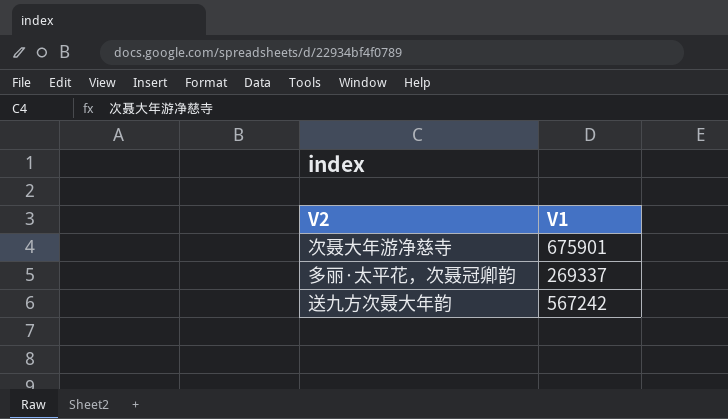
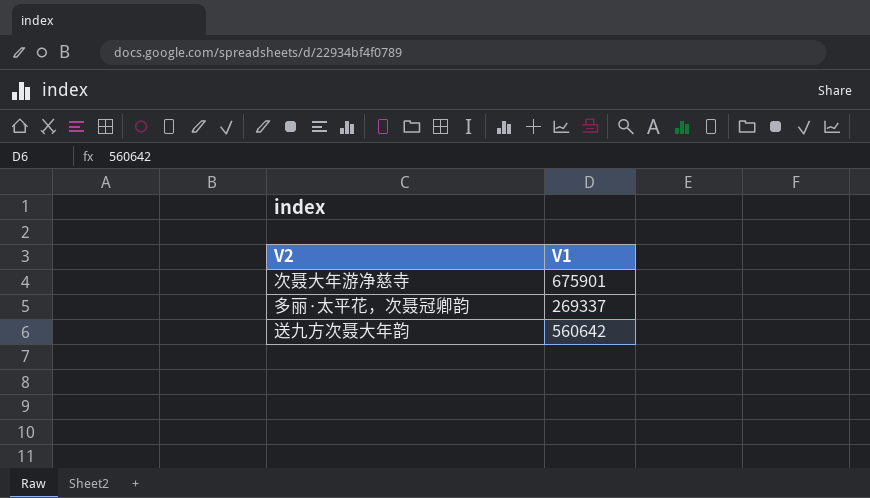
送九方次聂大年韵 | V1: 567242 -> 560642

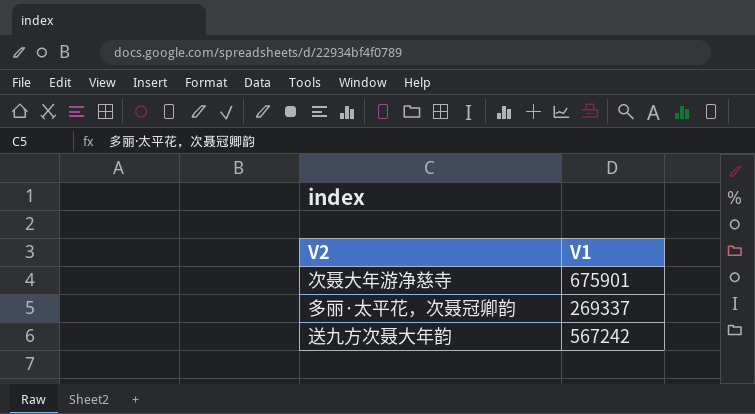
送九方次聂大年韵 | V1: 560642 -> 567242

